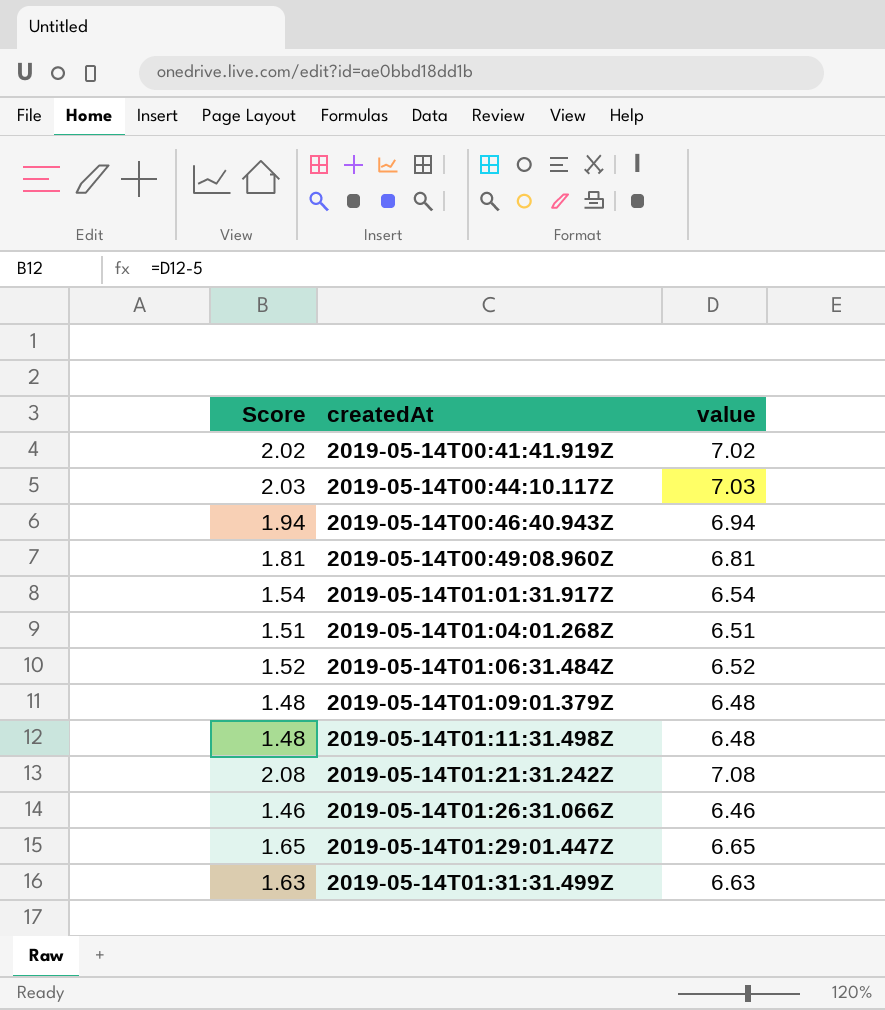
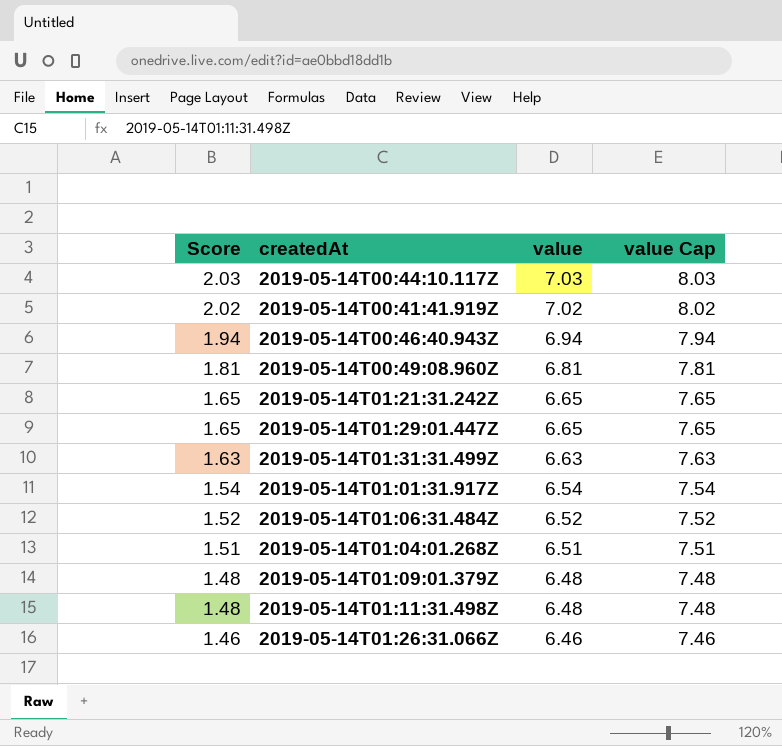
row order: createdAt ascending -> Score descending
column value Cap | formula: none -> [value] + 1
2019-05-14T01:21:31.242Z | Score: 2.08 -> 1.65
2019-05-14T01:21:31.242Z | value: 7.08 -> 6.65

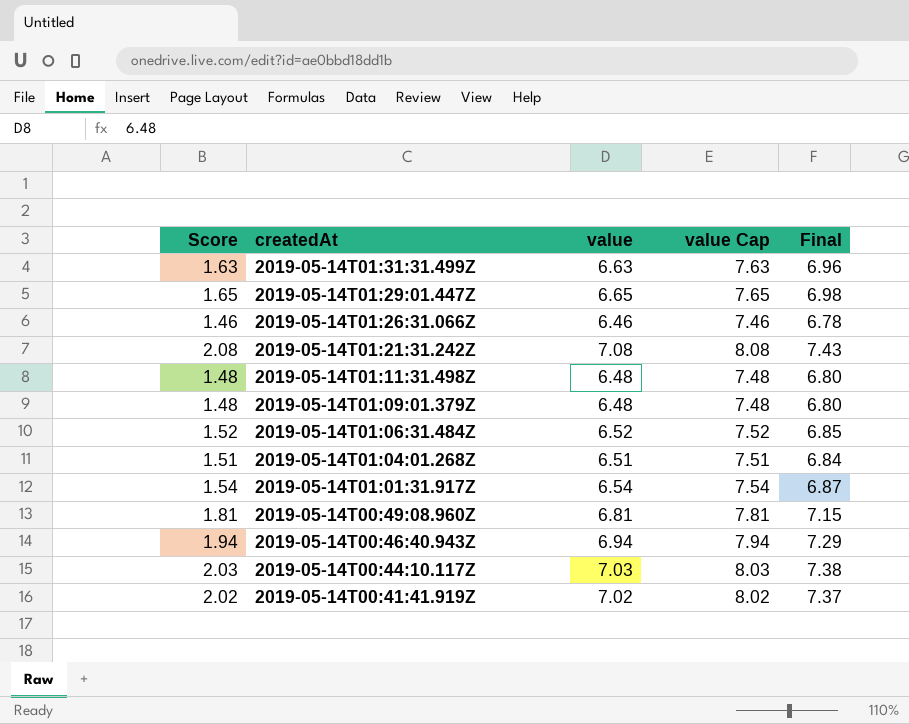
row order: Score descending -> createdAt descending
column Final | formula: none -> [value] * 1.05
2019-05-14T01:21:31.242Z | Score: 1.65 -> 2.08
2019-05-14T01:21:31.242Z | value: 6.65 -> 7.08
2019-05-14T01:21:31.242Z | value Cap: 7.65 -> 8.08

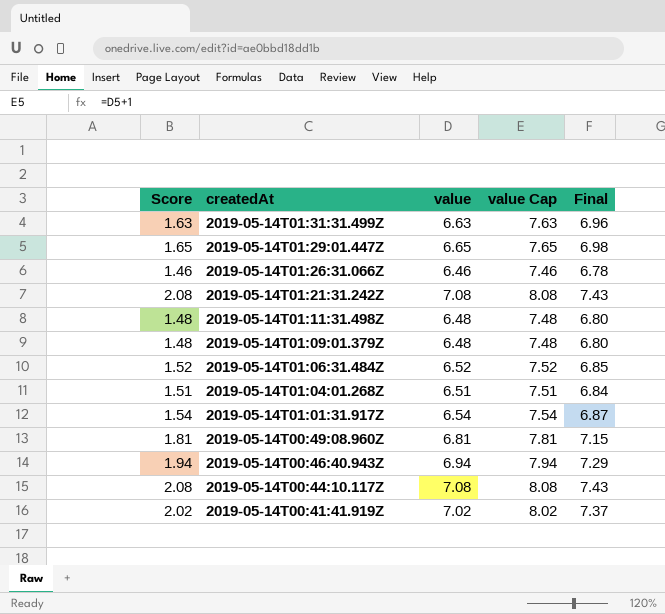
2019-05-14T00:44:10.117Z | Score: 2.03 -> 2.08
2019-05-14T00:44:10.117Z | value: 7.03 -> 7.08
2019-05-14T00:44:10.117Z | value Cap: 8.03 -> 8.08
2019-05-14T00:44:10.117Z | Final: 7.38 -> 7.43

